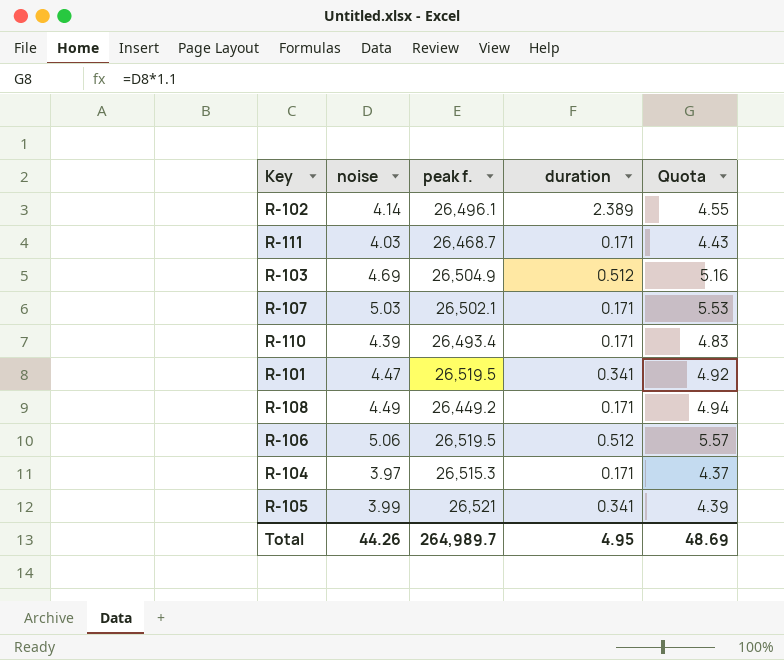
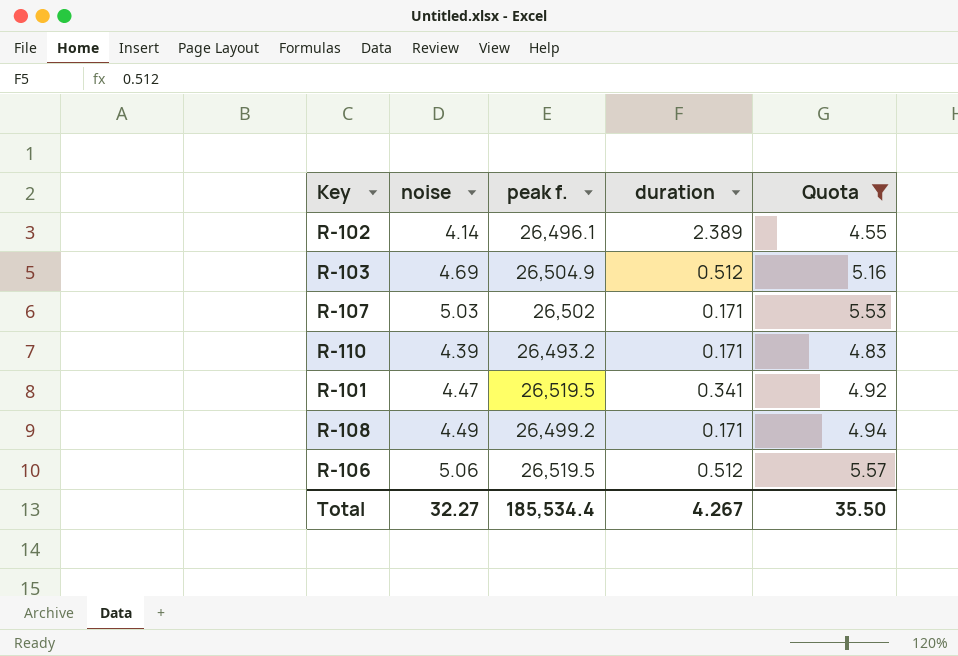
filter: none -> Quota >= 4.55
R-107 | peak f.: 26,502.1 -> 26,502
R-110 | peak f.: 26,493.4 -> 26,493.2
R-108 | peak f.: 26,449.2 -> 26,499.2
Total | noise: 44.26 -> 32.27
Total | peak f.: 264,989.7 -> 185,534.4
Total | duration: 4.95 -> 4.267
Total | Quota: 48.69 -> 35.50

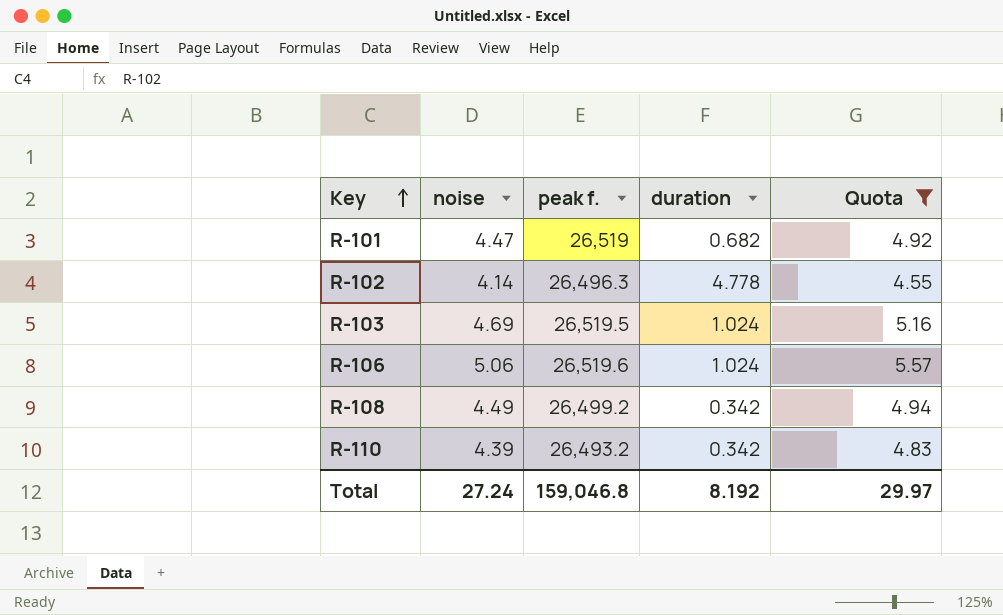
row order: none -> Key ascending
row R-107: 5.03 | 26,502 | 0.171 | 5.53 -> none
R-101 | peak f.: 26,519.5 -> 26,519
R-101 | duration: 0.341 -> 0.682
R-102 | peak f.: 26,496.1 -> 26,496.3
R-102 | duration: 2.389 -> 4.778
R-103 | peak f.: 26,504.9 -> 26,519.5
R-103 | duration: 0.512 -> 1.024
R-106 | peak f.: 26,519.5 -> 26,519.6
R-106 | duration: 0.512 -> 1.024
R-108 | duration: 0.171 -> 0.342
R-110 | duration: 0.171 -> 0.342
Total | noise: 32.27 -> 27.24
Total | peak f.: 185,534.4 -> 159,046.8
Total | duration: 4.267 -> 8.192
Total | Quota: 35.50 -> 29.97

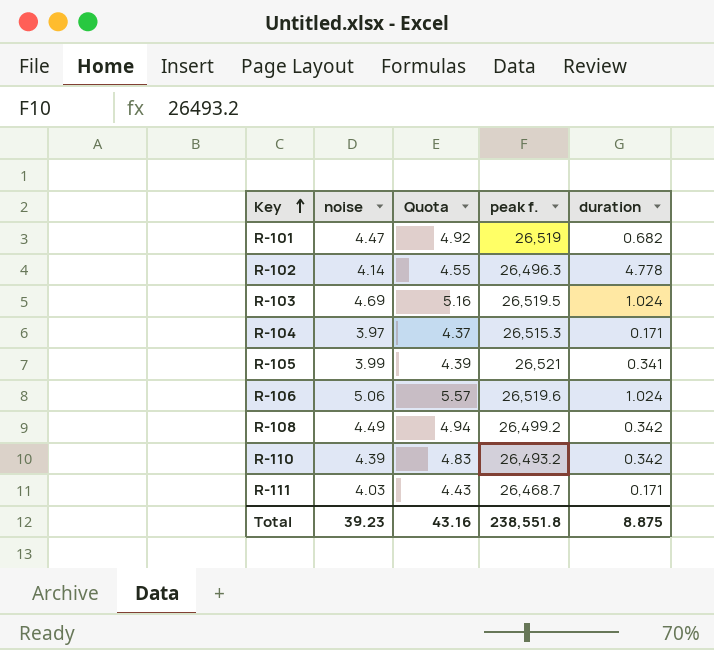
filter: Quota >= 4.55 -> none
column Quota | position: 5 -> 3
Total | noise: 27.24 -> 39.23
Total | Quota: 29.97 -> 43.16
Total | peak f.: 159,046.8 -> 238,551.8
Total | duration: 8.192 -> 8.875

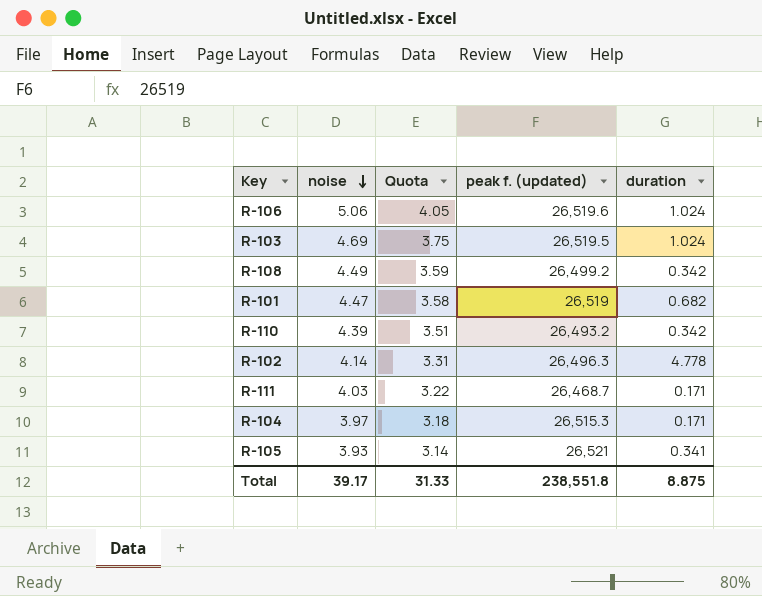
row order: Key ascending -> noise descending
column Quota | formula: [noise] * 1.1 -> [noise] * 0.8
column name: peak f. -> peak f. (updated)
R-105 | noise: 3.99 -> 3.93
Total | noise: 39.23 -> 39.17
Total | Quota: 43.16 -> 31.33

